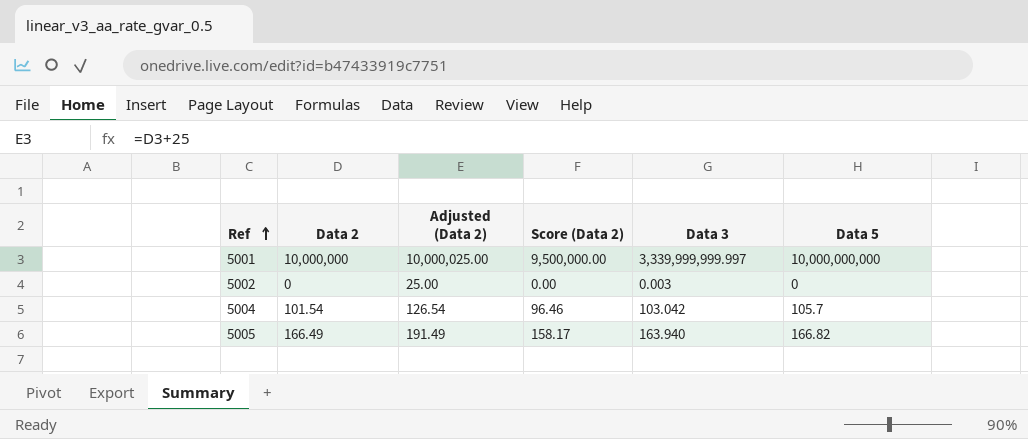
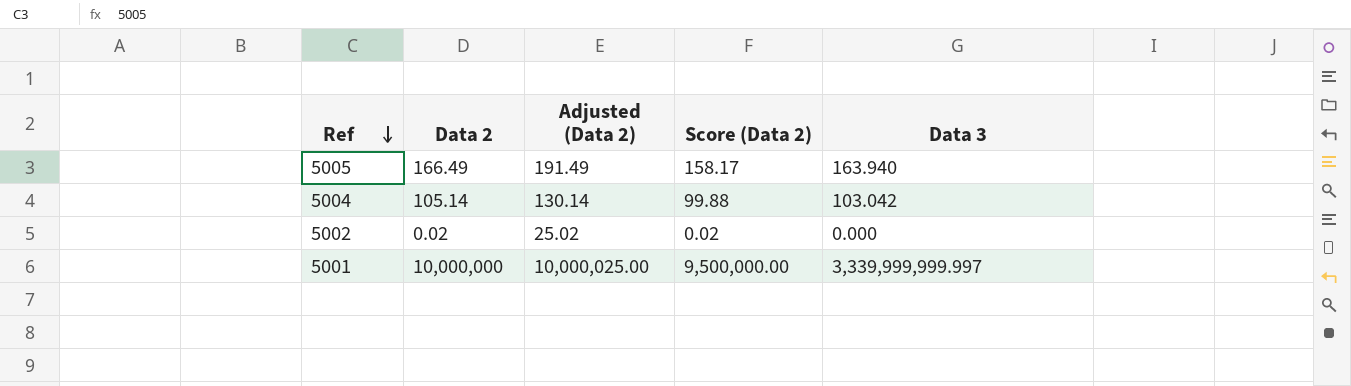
row order: Ref ascending -> Ref descending
column Data 5 | position: 6 -> none
5004 | Data 2: 101.54 -> 105.14
5004 | Adjusted (Data 2): 126.54 -> 130.14
5004 | Score (Data 2): 96.46 -> 99.88
5002 | Data 2: 0 -> 0.02
5002 | Adjusted (Data 2): 25.00 -> 25.02
5002 | Score (Data 2): 0.00 -> 0.02
5002 | Data 3: 0.003 -> 0.000

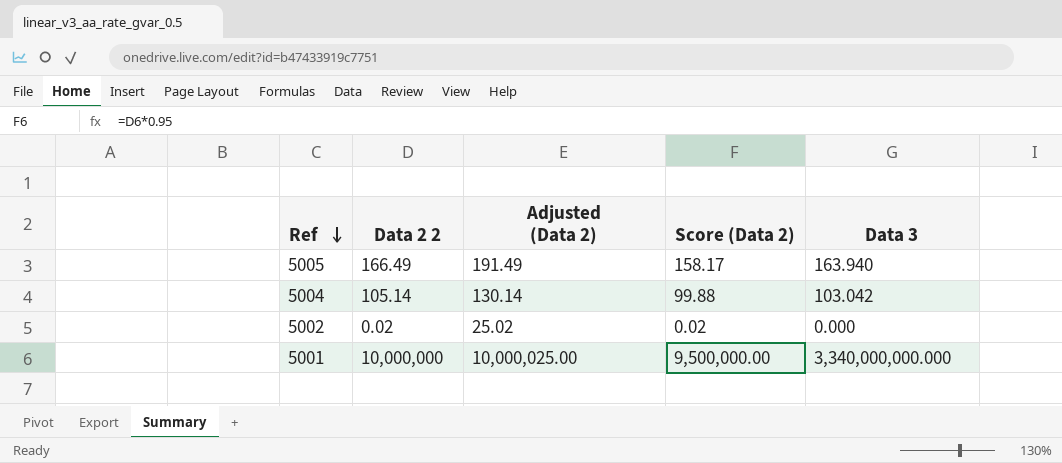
column name: Data 2 -> Data 2 2
5001 | Data 3: 3,339,999,999.997 -> 3,340,000,000.000

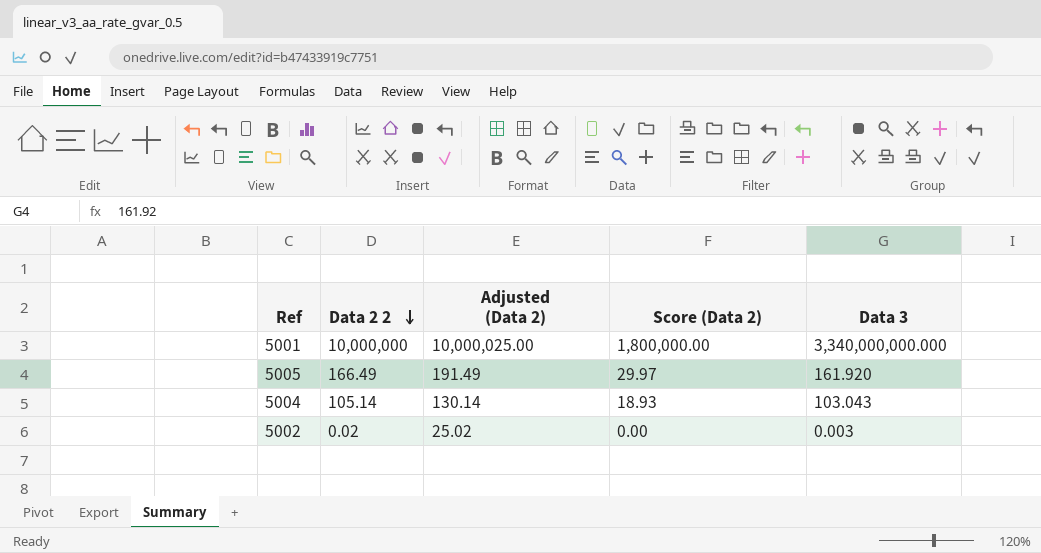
row order: Ref descending -> Data 2 2 descending
column Score (Data 2) | formula: [Data 2 2] * 0.95 -> [Data 2 2] * 0.18
5005 | Data 3: 163.940 -> 161.920
5004 | Data 3: 103.042 -> 103.043
5002 | Data 3: 0.000 -> 0.003

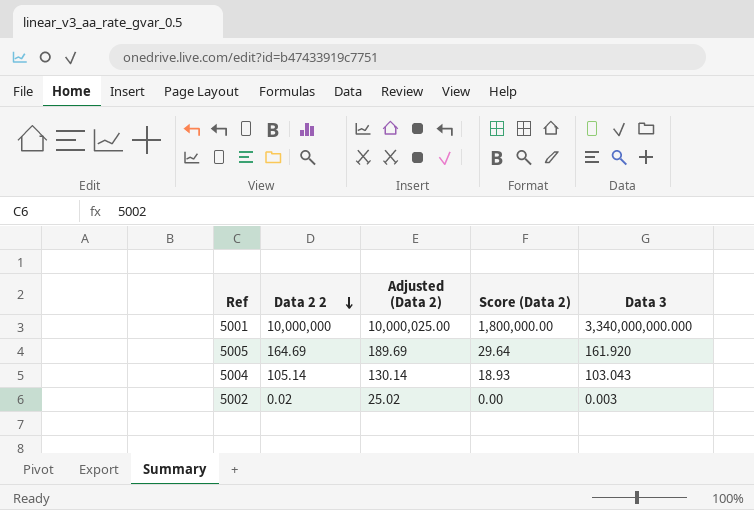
5005 | Data 2 2: 166.49 -> 164.69
5005 | Adjusted (Data 2): 191.49 -> 189.69
5005 | Score (Data 2): 29.97 -> 29.64

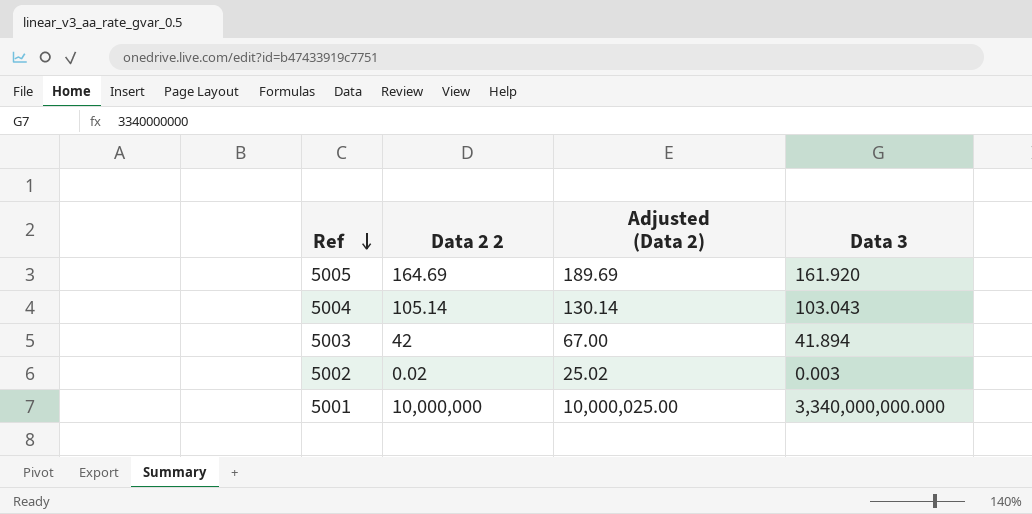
row order: Data 2 2 descending -> Ref descending
column Score (Data 2) | formula: [Data 2 2] * 0.18 -> none
row 5003: none -> 42 | 67.00 | 41.894

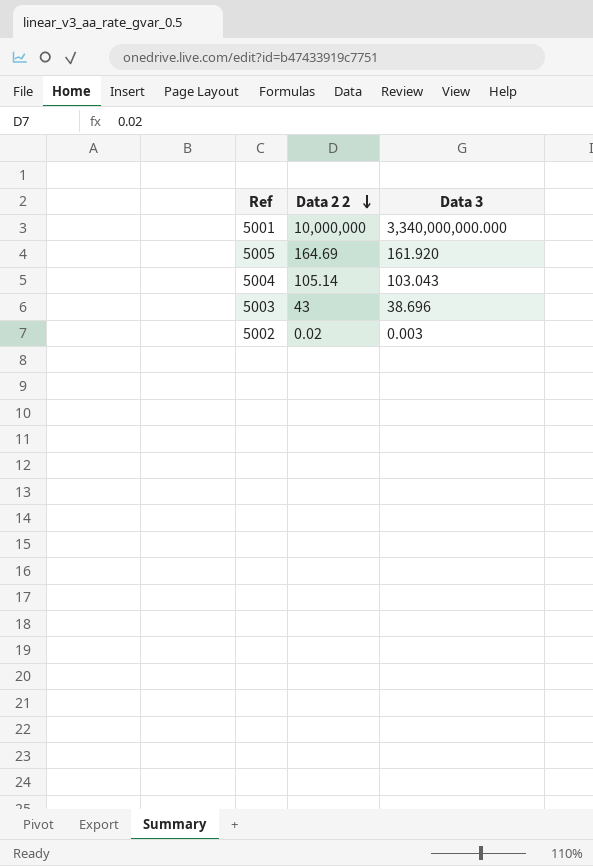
row order: Ref descending -> Data 2 2 descending
column Adjusted (Data 2) | formula: [Data 2 2] + 25 -> none
5003 | Data 2 2: 42 -> 43
5003 | Data 3: 41.894 -> 38.696

